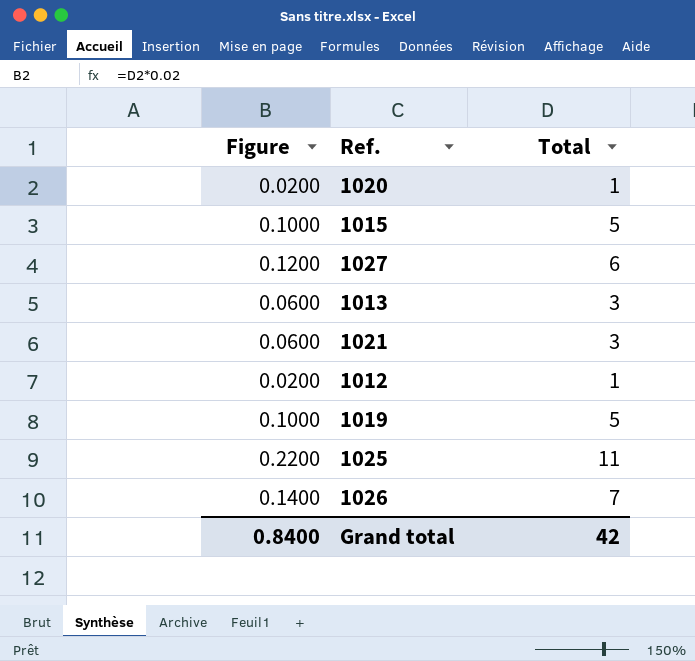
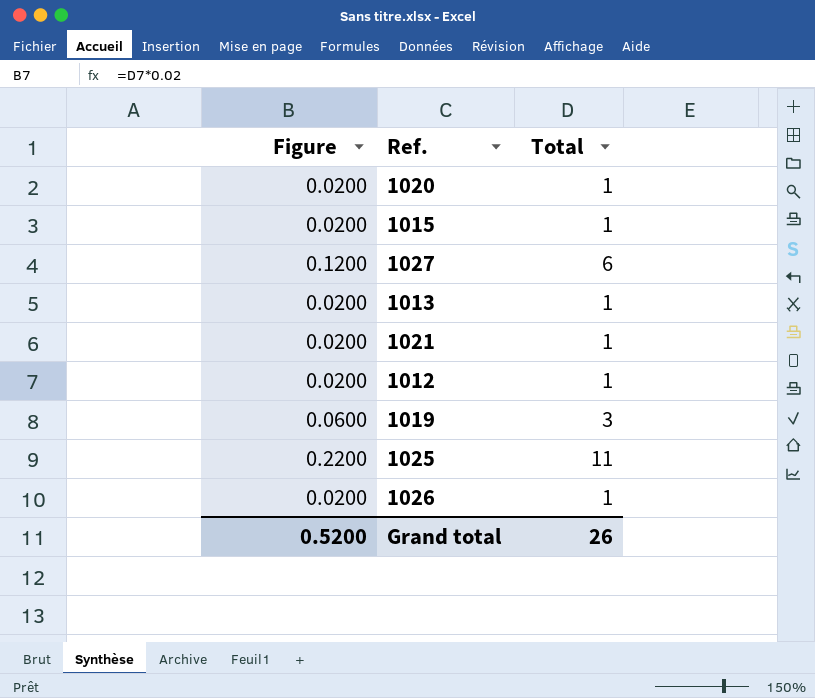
1015 | Figure: 0.1000 -> 0.0200
1015 | Total: 5 -> 1
1013 | Figure: 0.0600 -> 0.0200
1013 | Total: 3 -> 1
1021 | Figure: 0.0600 -> 0.0200
1021 | Total: 3 -> 1
1019 | Figure: 0.1000 -> 0.0600
1019 | Total: 5 -> 3
1026 | Figure: 0.1400 -> 0.0200
1026 | Total: 7 -> 1
Grand total | Figure: 0.8400 -> 0.5200
Grand total | Total: 42 -> 26

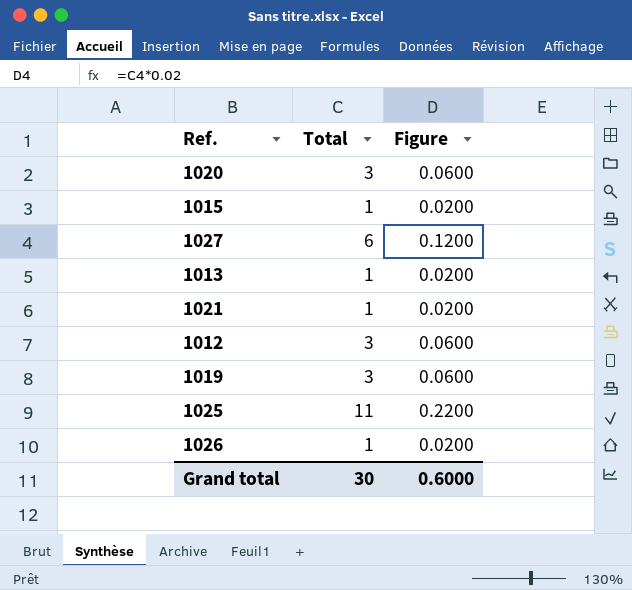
column Figure | position: 1 -> 3
1020 | Total: 1 -> 3
1020 | Figure: 0.0200 -> 0.0600
1012 | Total: 1 -> 3
1012 | Figure: 0.0200 -> 0.0600
Grand total | Total: 26 -> 30
Grand total | Figure: 0.5200 -> 0.6000

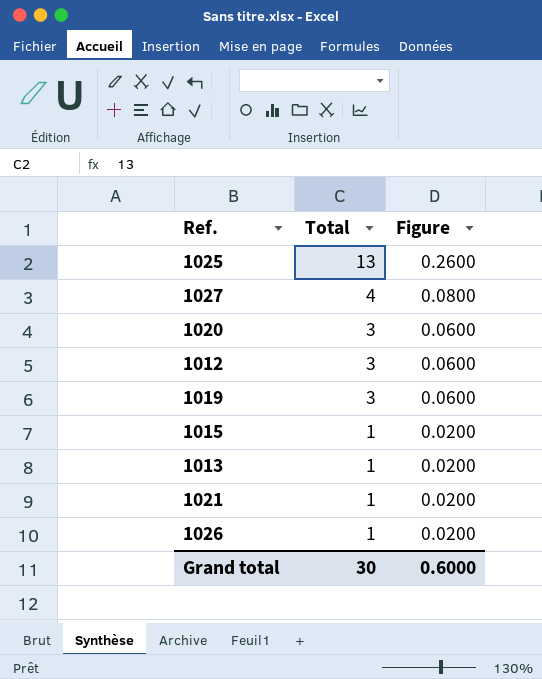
row order: none -> Total descending
1025 | Total: 11 -> 13
1025 | Figure: 0.2200 -> 0.2600
1027 | Total: 6 -> 4
1027 | Figure: 0.1200 -> 0.0800

